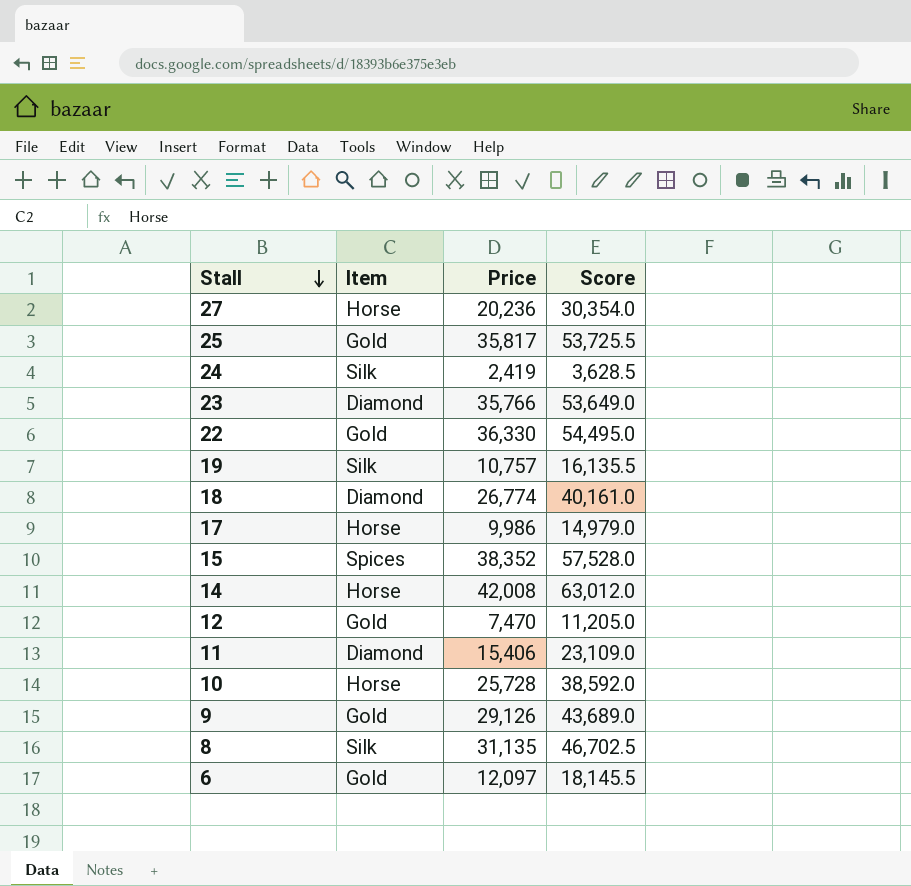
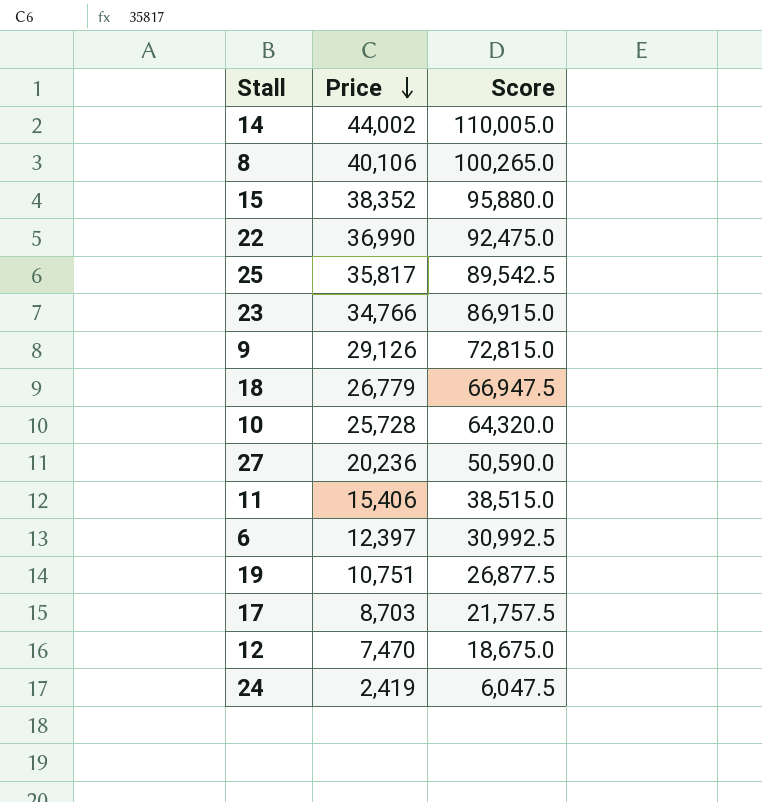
row order: Stall descending -> Price descending
column Item | position: 2 -> none
column Score | formula: [Price] * 1.5 -> [Price] * 2.5
14 | Price: 42,008 -> 44,002
8 | Price: 31,135 -> 40,106
22 | Price: 36,330 -> 36,990
23 | Price: 35,766 -> 34,766
18 | Price: 26,774 -> 26,779
6 | Price: 12,097 -> 12,397
19 | Price: 10,757 -> 10,751
17 | Price: 9,986 -> 8,703

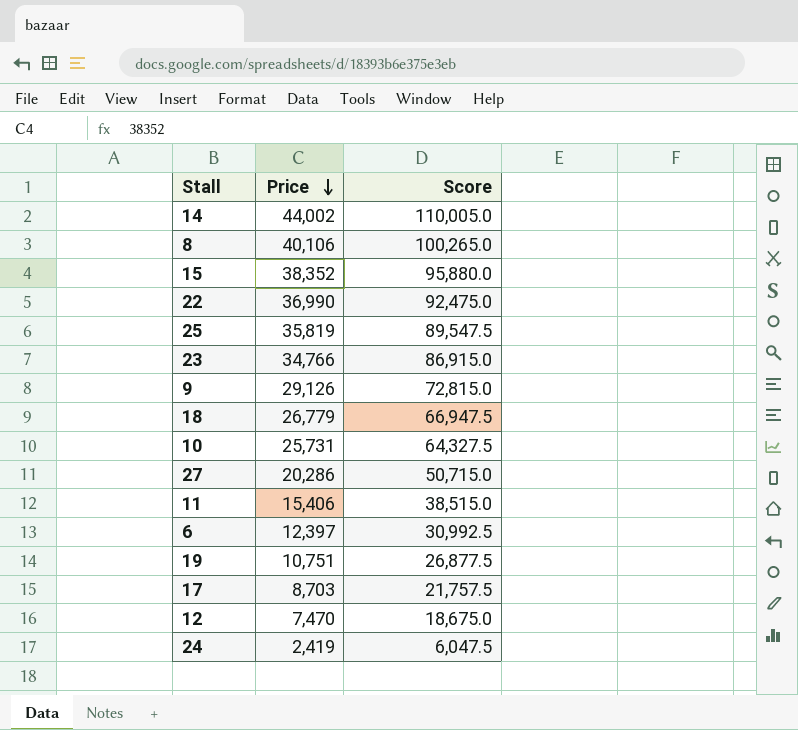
25 | Price: 35,817 -> 35,819
25 | Score: 89,542.5 -> 89,547.5
10 | Price: 25,728 -> 25,731
10 | Score: 64,320.0 -> 64,327.5
27 | Price: 20,236 -> 20,286
27 | Score: 50,590.0 -> 50,715.0

